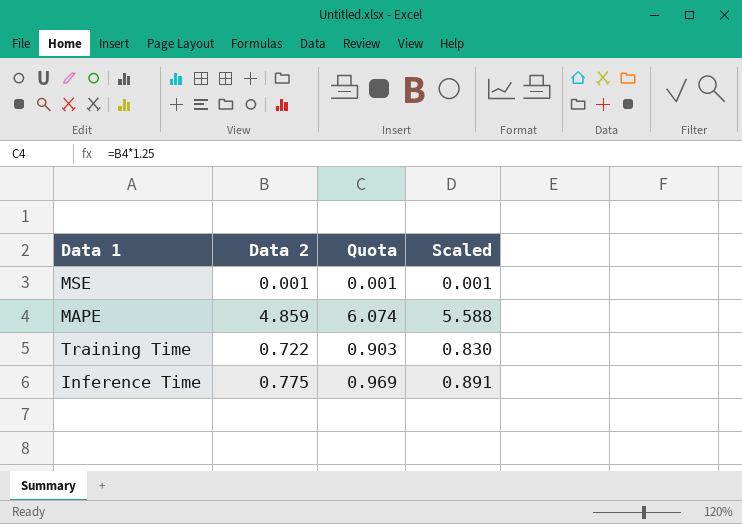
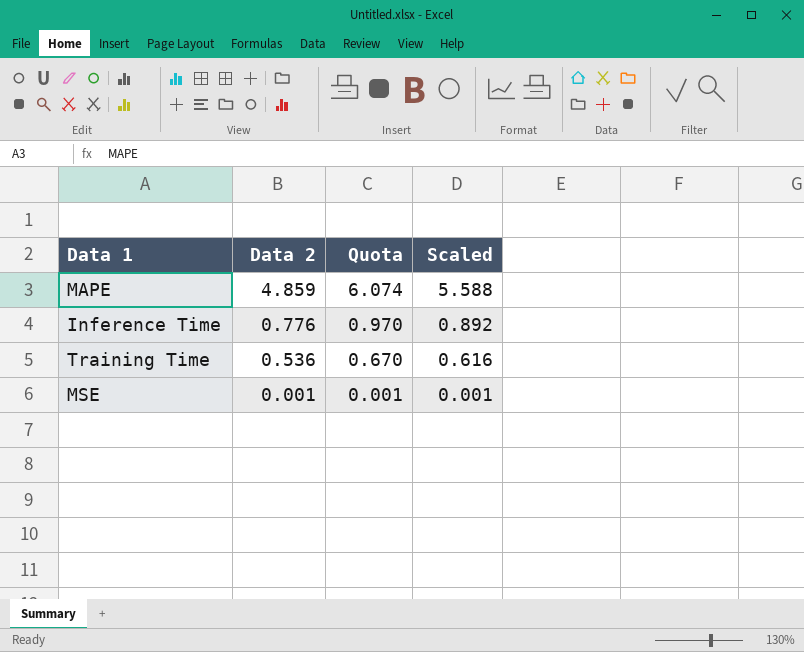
row order: none -> Data 2 descending
Inference Time | Data 2: 0.775 -> 0.776
Inference Time | Quota: 0.969 -> 0.970
Inference Time | Scaled: 0.891 -> 0.892
Training Time | Data 2: 0.722 -> 0.536
Training Time | Quota: 0.903 -> 0.670
Training Time | Scaled: 0.830 -> 0.616

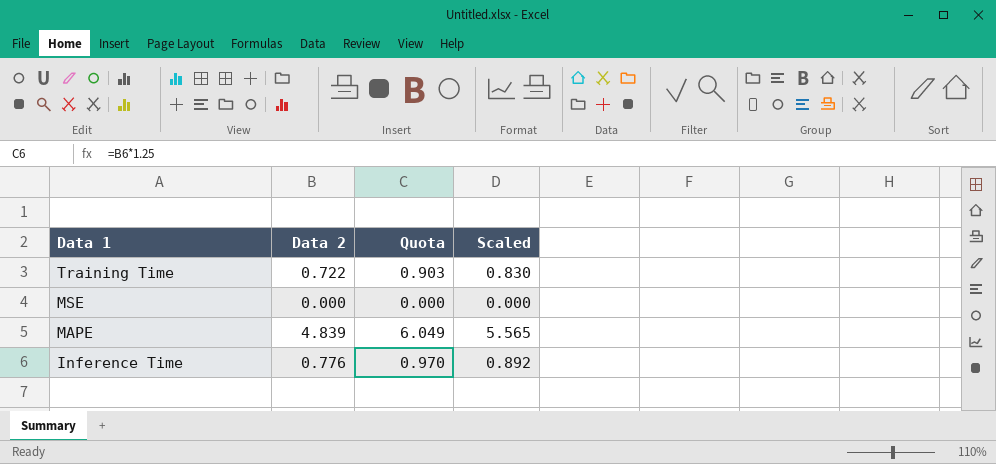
row order: Data 2 descending -> Data 1 descending
Training Time | Data 2: 0.536 -> 0.722
Training Time | Quota: 0.670 -> 0.903
Training Time | Scaled: 0.616 -> 0.830
MSE | Data 2: 0.001 -> 0.000
MSE | Quota: 0.001 -> 0.000
MSE | Scaled: 0.001 -> 0.000
MAPE | Data 2: 4.859 -> 4.839
MAPE | Quota: 6.074 -> 6.049
MAPE | Scaled: 5.588 -> 5.565

